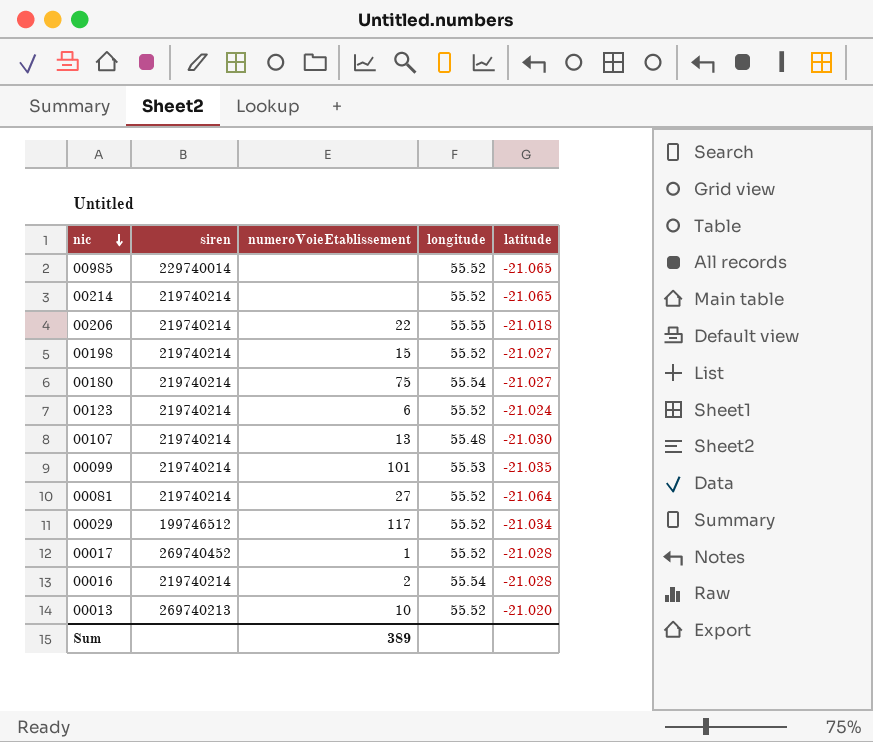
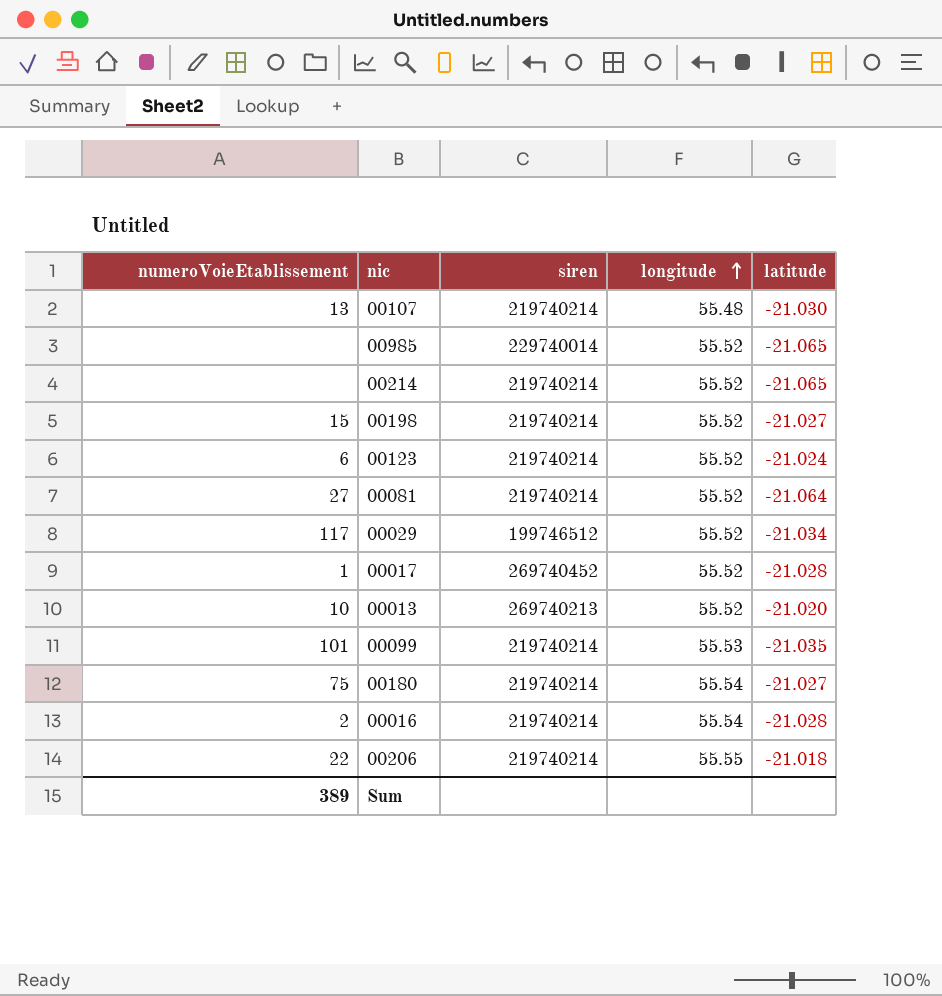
row order: nic descending -> longitude ascending
column numeroVoieEtablissement | position: 3 -> 1

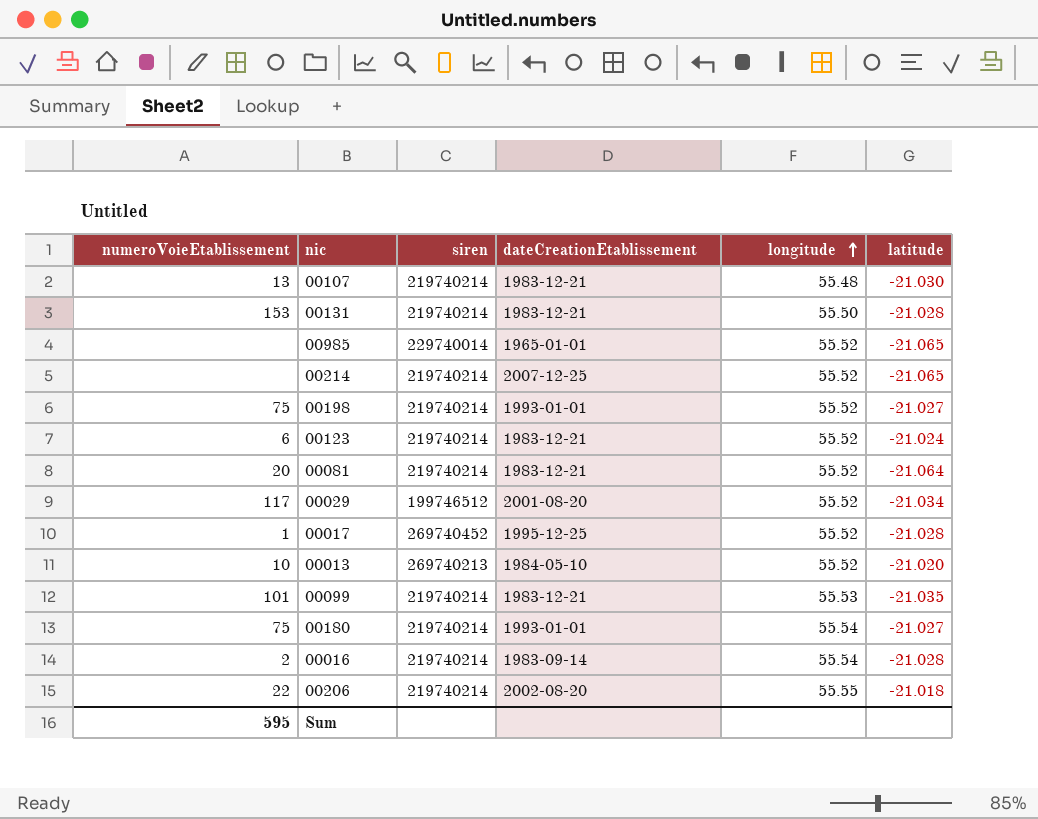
column dateCreationEtablissement | position: none -> 4
row 00131: none -> 153 | 219740214 | 1983-12-21 | 55.50 | -21.028
00198 | numeroVoieEtablissement: 15 -> 75
00081 | numeroVoieEtablissement: 27 -> 20
Sum | numeroVoieEtablissement: 389 -> 595

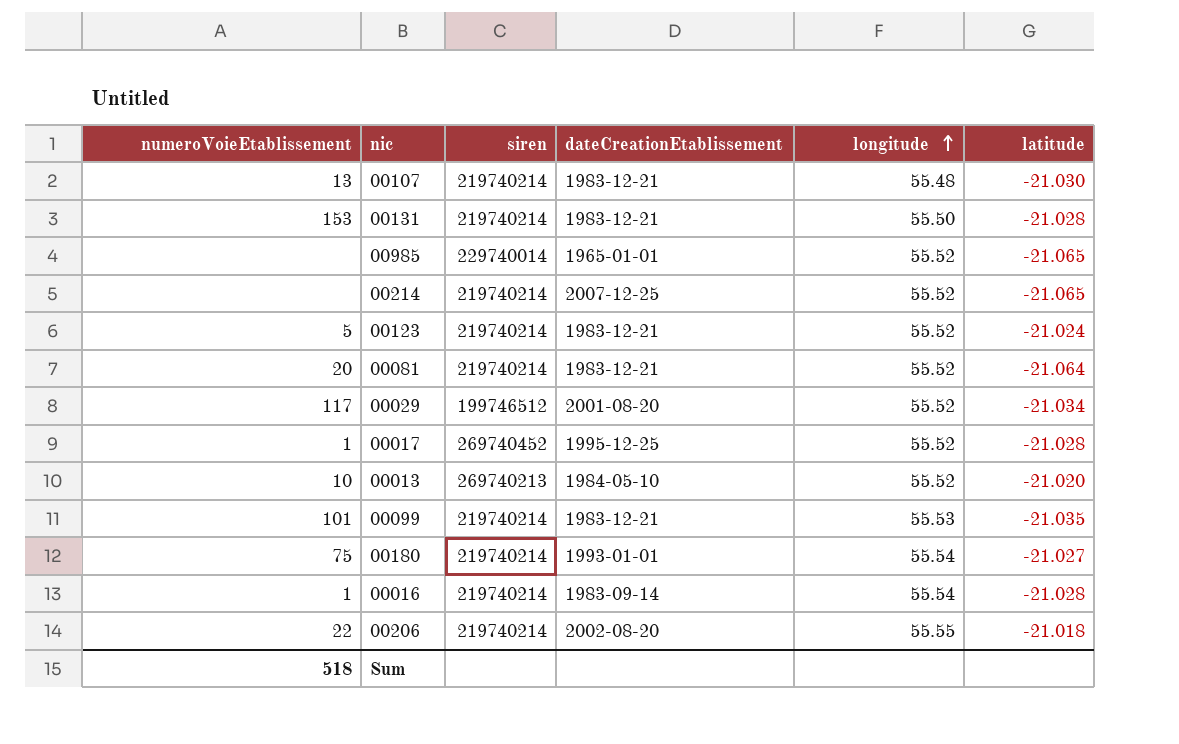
row 00198: 75 | 219740214 | 1993-01-01 | 55.52 | -21.027 -> none
00123 | numeroVoieEtablissement: 6 -> 5
00016 | numeroVoieEtablissement: 2 -> 1
Sum | numeroVoieEtablissement: 595 -> 518

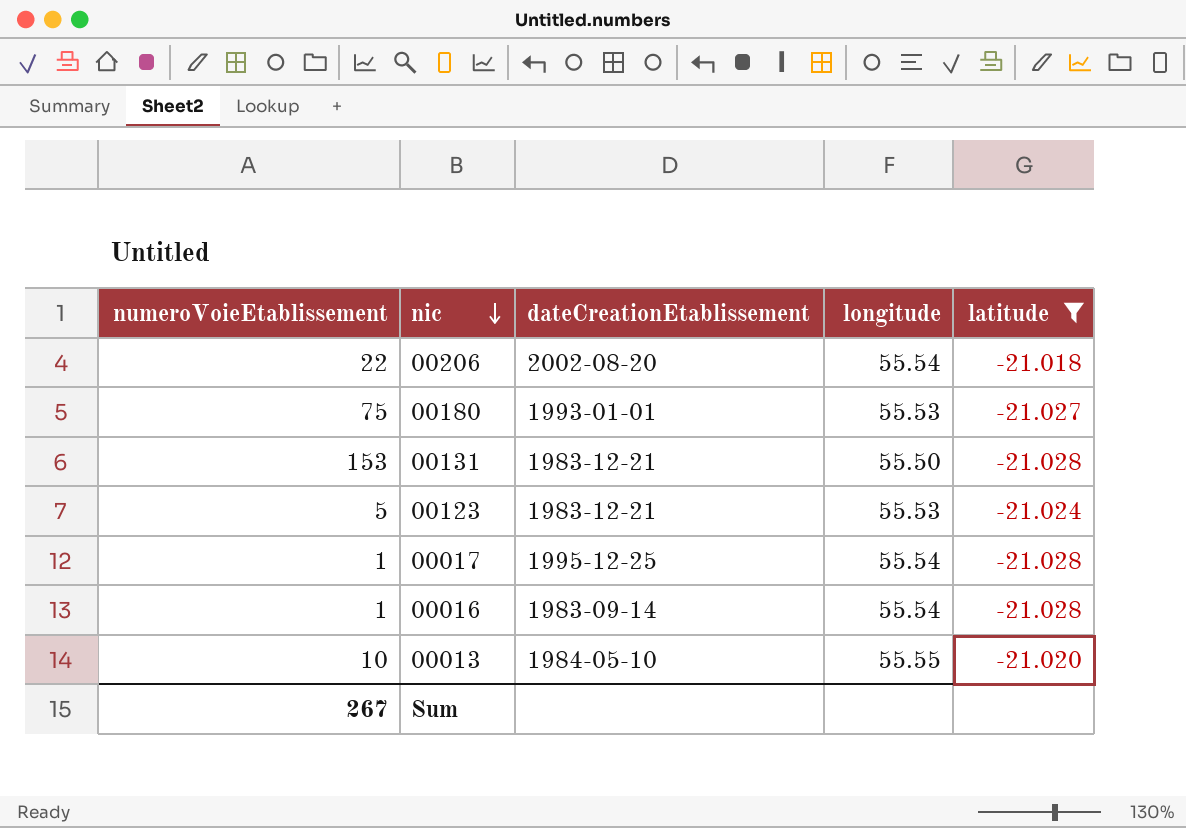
filter: none -> latitude >= -21.028
row order: longitude ascending -> nic descending
column siren | position: 3 -> none
00206 | longitude: 55.55 -> 55.54
00180 | longitude: 55.54 -> 55.53
00123 | longitude: 55.52 -> 55.53
00017 | longitude: 55.52 -> 55.54
00013 | longitude: 55.52 -> 55.55
Sum | numeroVoieEtablissement: 518 -> 267

